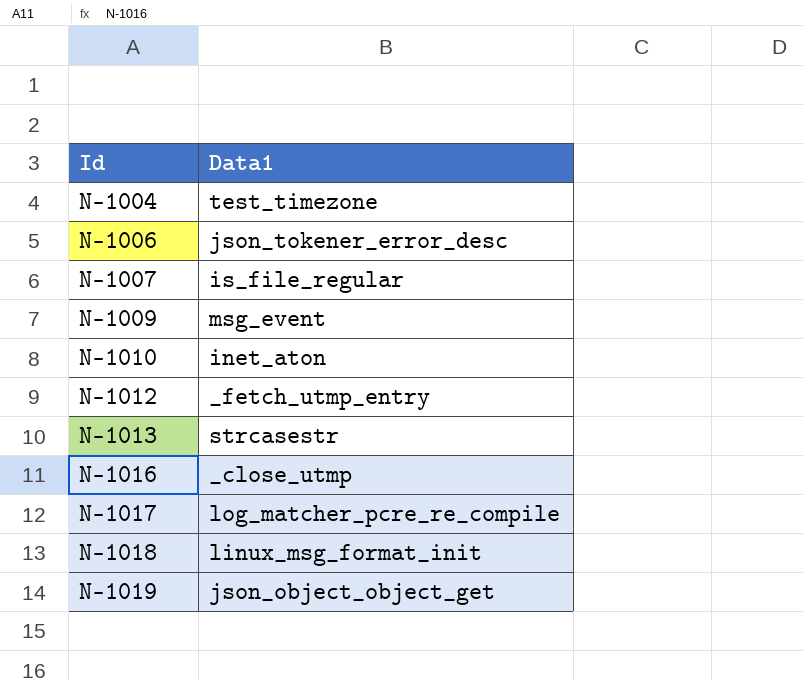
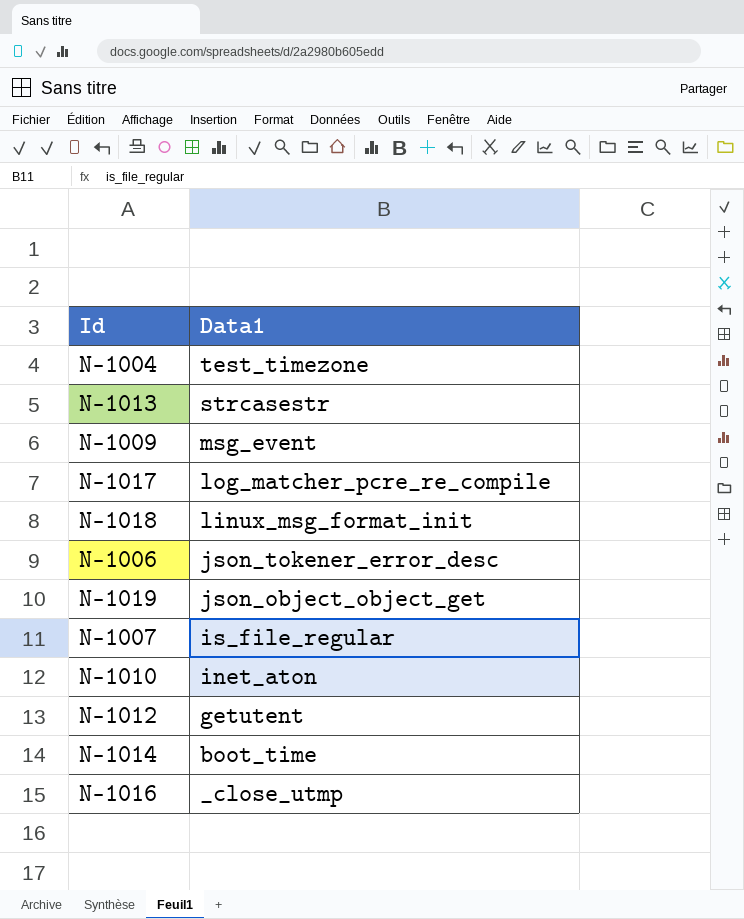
row order: Id ascending -> Data1 descending
N-1012 | Data1: _fetch_utmp_entry -> getutent
row N-1014: none -> boot_time

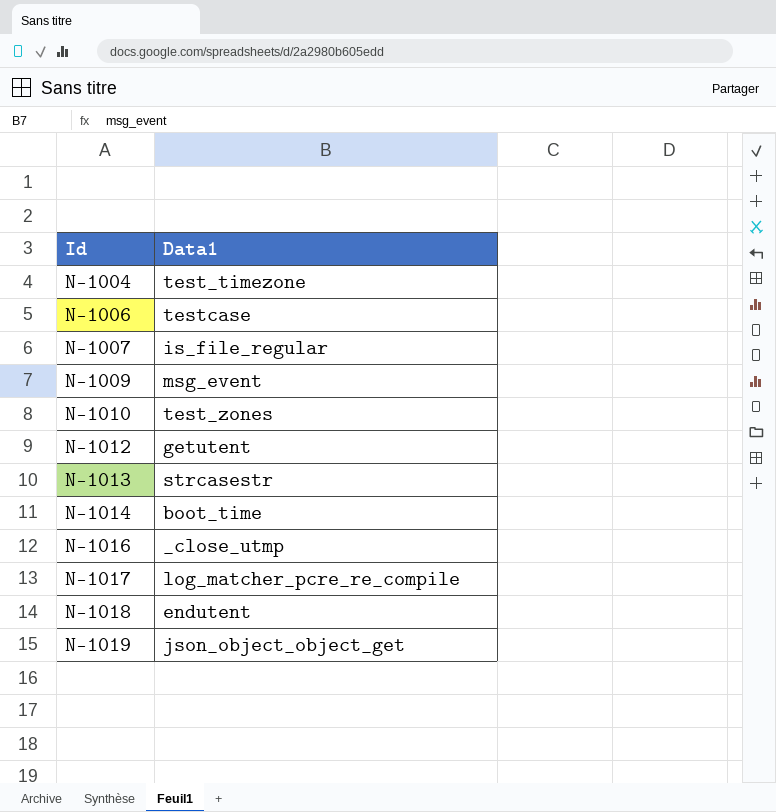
row order: Data1 descending -> Id ascending
N-1006 | Data1: json_tokener_error_desc -> testcase
N-1010 | Data1: inet_aton -> test_zones
N-1018 | Data1: linux_msg_format_init -> endutent

